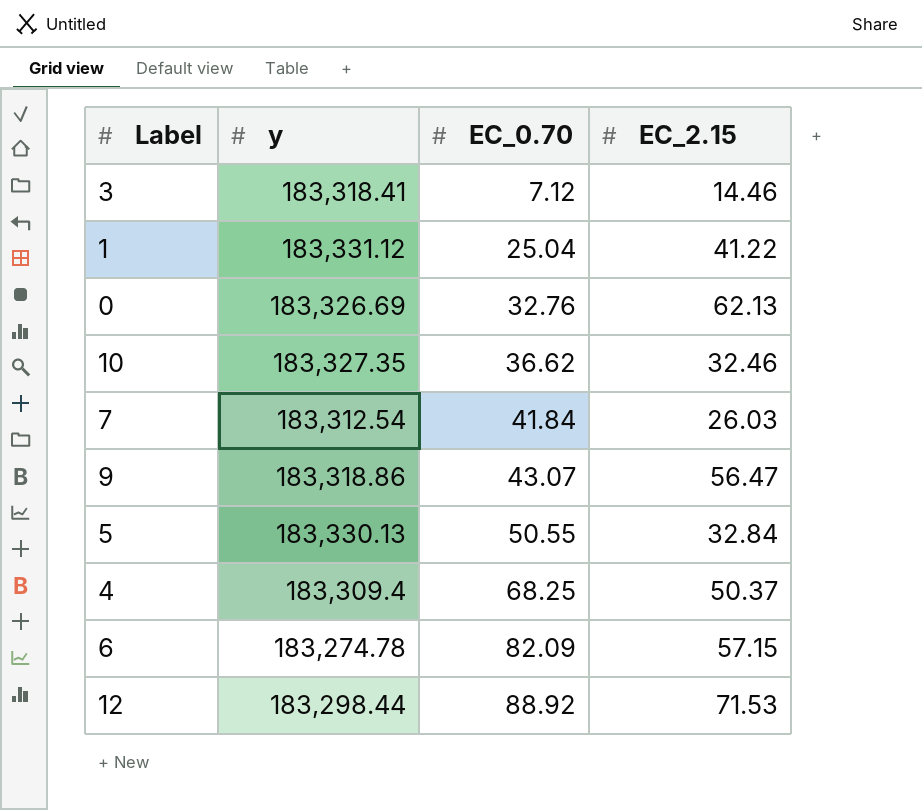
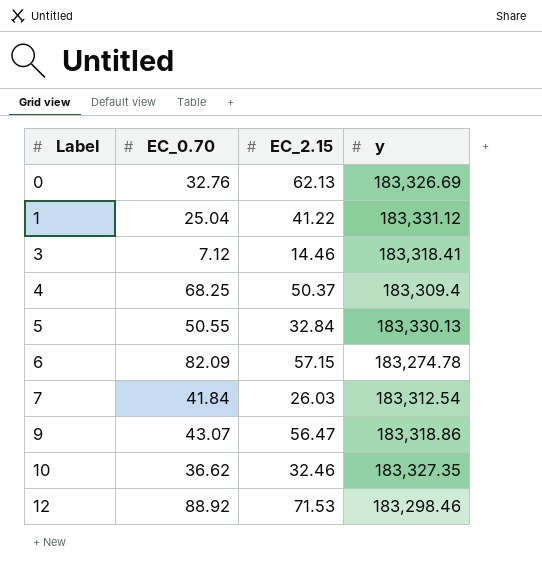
row order: EC_0.70 ascending -> Label ascending
column y | position: 2 -> 4
12 | y: 183,298.44 -> 183,298.46

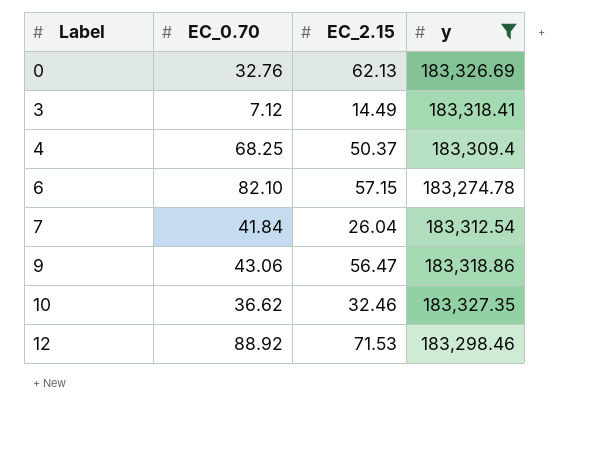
filter: none -> y <= 183,327.35
3 | EC_2.15: 14.46 -> 14.49
6 | EC_0.70: 82.09 -> 82.10
7 | EC_2.15: 26.03 -> 26.04
9 | EC_0.70: 43.07 -> 43.06

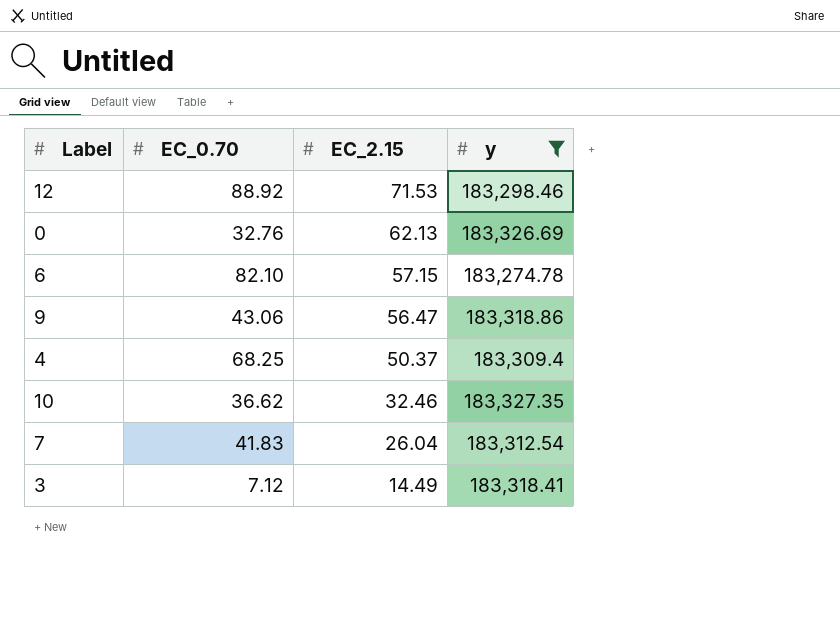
row order: Label ascending -> EC_2.15 descending
7 | EC_0.70: 41.84 -> 41.83

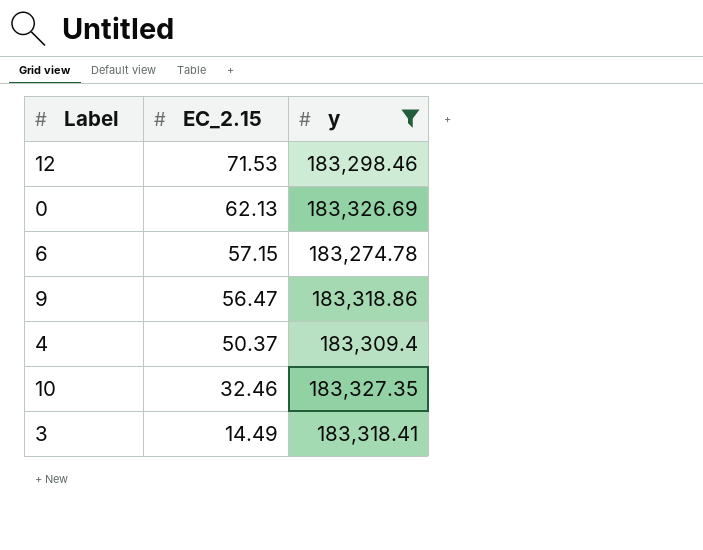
column EC_0.70 | position: 2 -> none
row 7: 41.83 | 26.04 | 183,312.54 -> none

